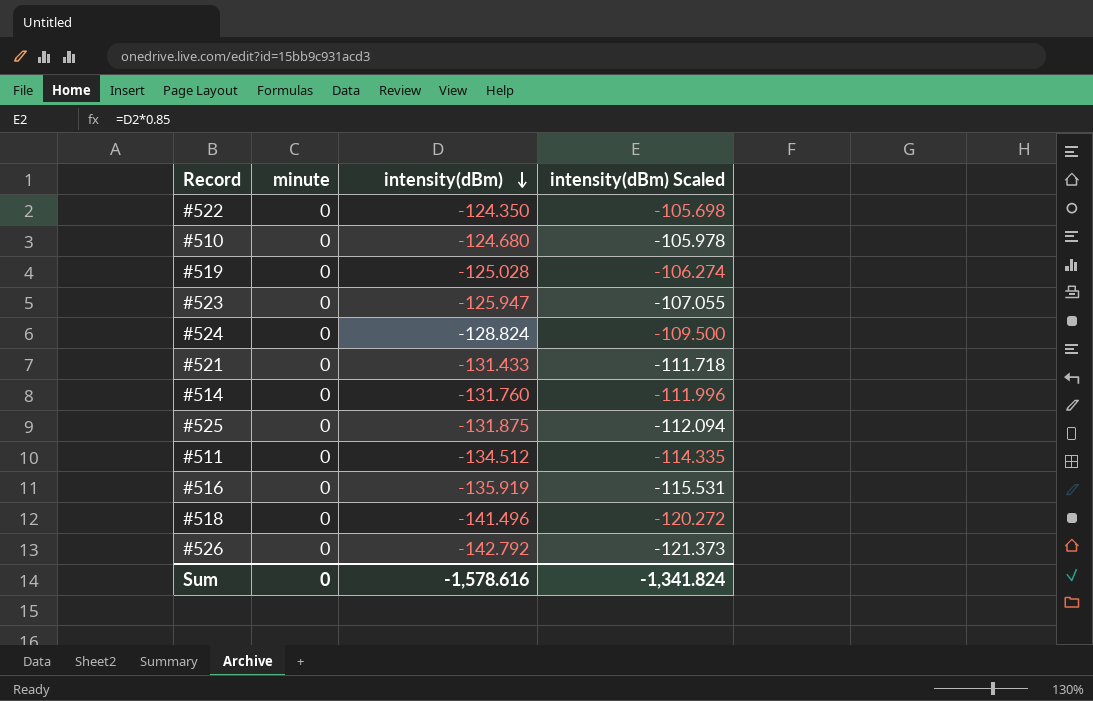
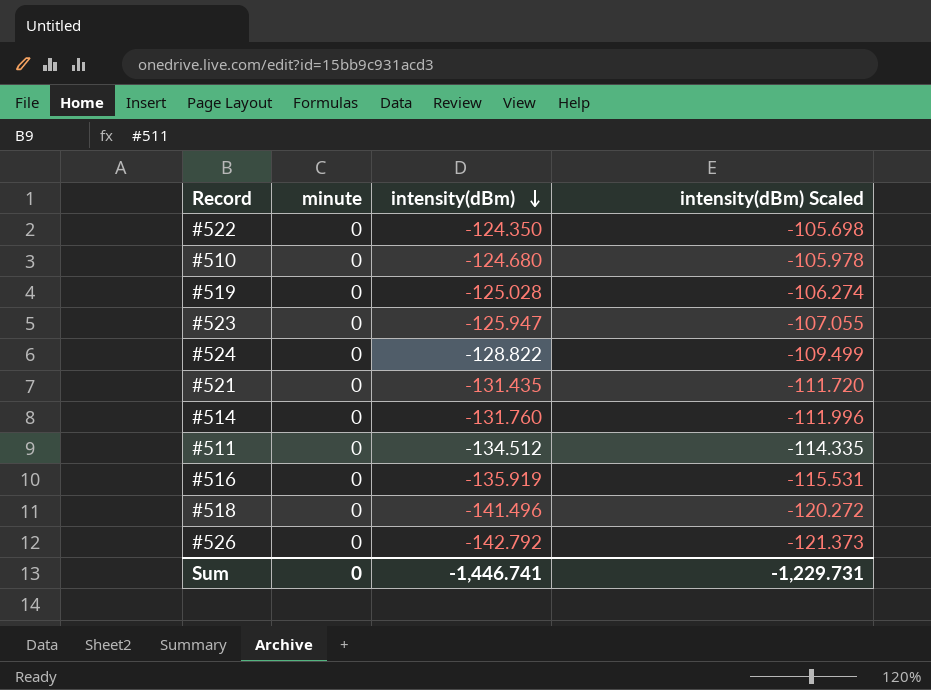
row #525: 0 | -131.875 | -112.094 -> none
#524 | intensity(dBm): -128.824 -> -128.822
#524 | intensity(dBm) Scaled: -109.500 -> -109.499
#521 | intensity(dBm): -131.433 -> -131.435
#521 | intensity(dBm) Scaled: -111.718 -> -111.720
Sum | intensity(dBm): -1,578.616 -> -1,446.741
Sum | intensity(dBm) Scaled: -1,341.824 -> -1,229.731

